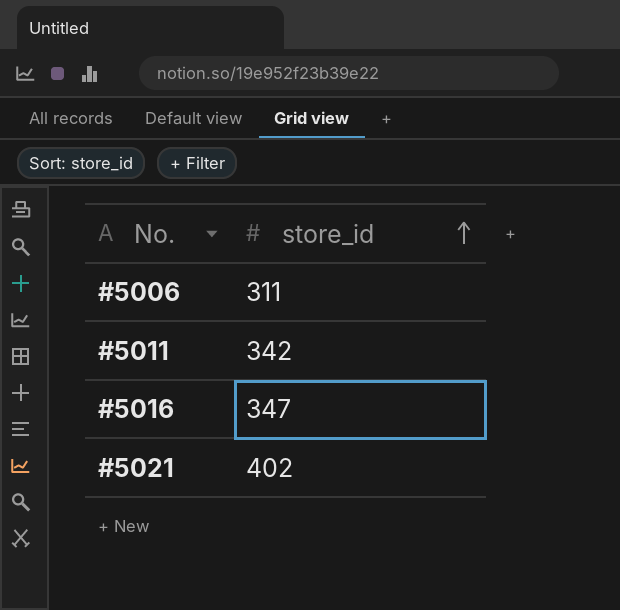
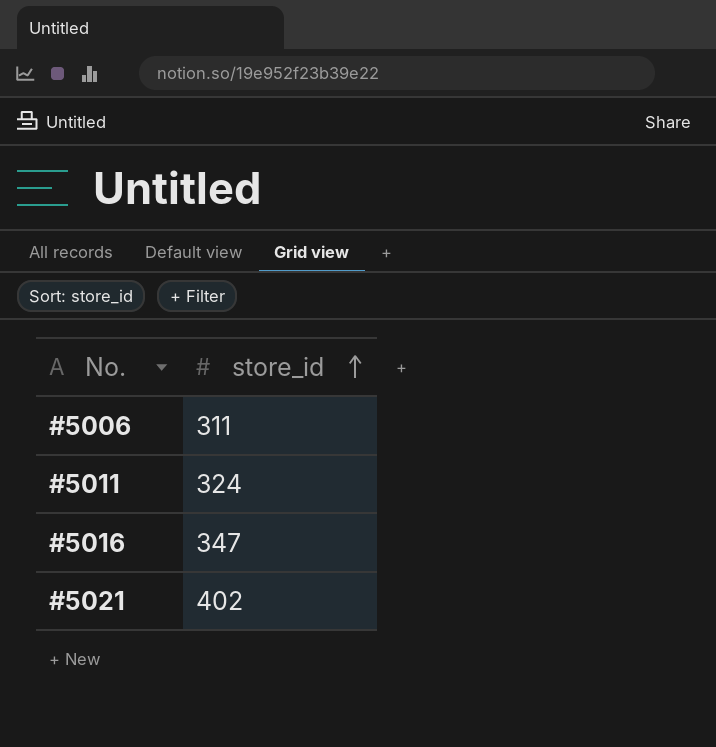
#5011 | store_id: 342 -> 324

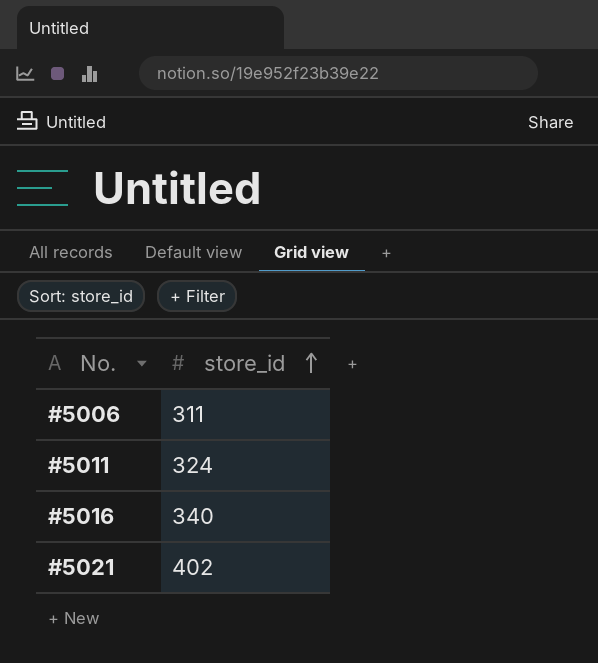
#5016 | store_id: 347 -> 340

